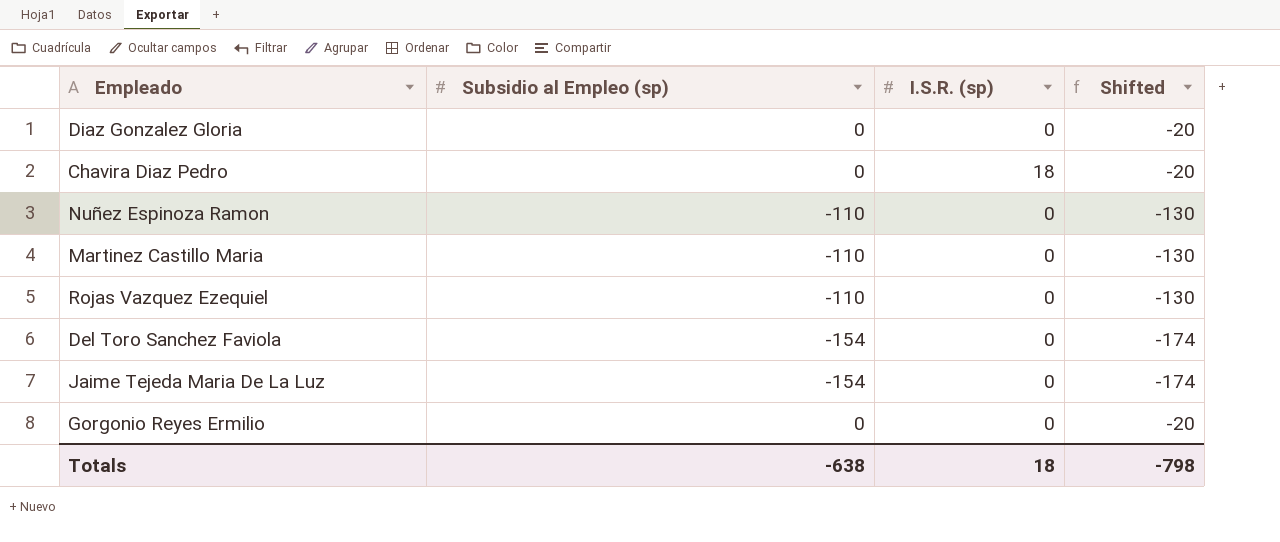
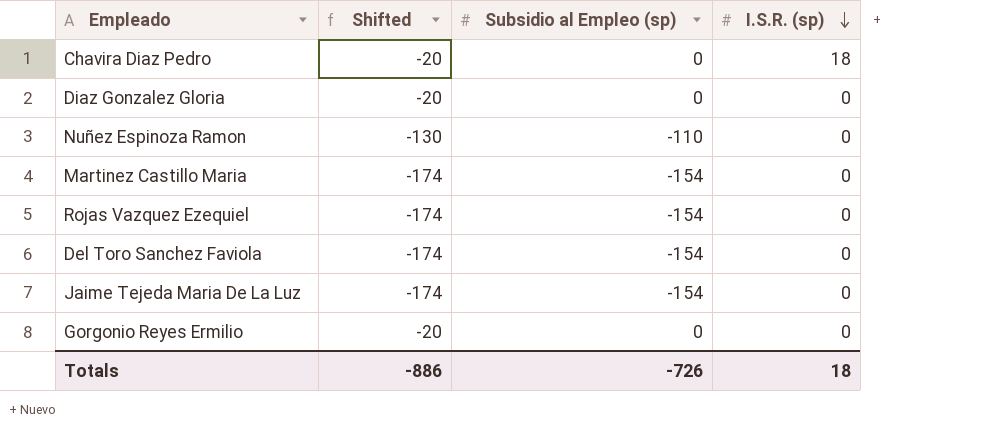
row order: none -> I.S.R. (sp) descending
column Shifted | position: 4 -> 2
Martinez Castillo Maria | Shifted: -130 -> -174
Martinez Castillo Maria | Subsidio al Empleo (sp): -110 -> -154
Rojas Vazquez Ezequiel | Shifted: -130 -> -174
Rojas Vazquez Ezequiel | Subsidio al Empleo (sp): -110 -> -154
Totals | Shifted: -798 -> -886
Totals | Subsidio al Empleo (sp): -638 -> -726

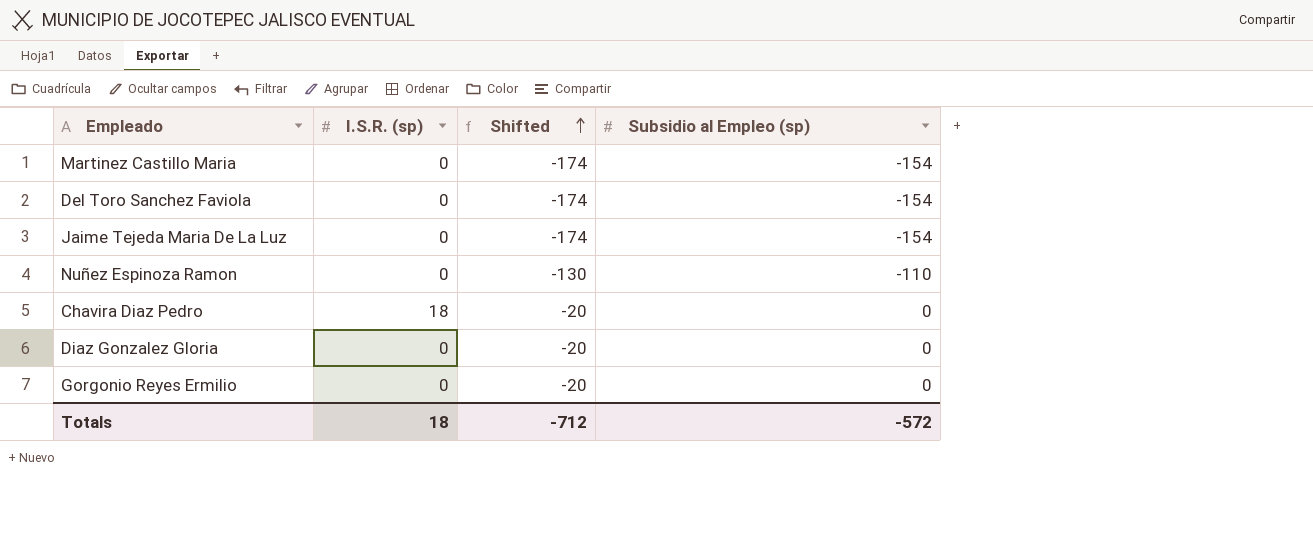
row order: I.S.R. (sp) descending -> Shifted ascending
column I.S.R. (sp) | position: 4 -> 2
row Rojas Vazquez Ezequiel: -174 | -154 | 0 -> none
Totals | Shifted: -886 -> -712
Totals | Subsidio al Empleo (sp): -726 -> -572

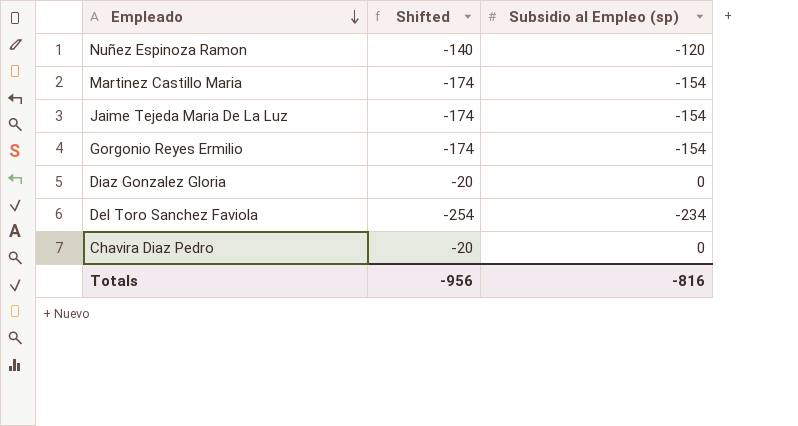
row order: Shifted ascending -> Empleado descending
column I.S.R. (sp) | position: 2 -> none
Nuñez Espinoza Ramon | Shifted: -130 -> -140
Nuñez Espinoza Ramon | Subsidio al Empleo (sp): -110 -> -120
Gorgonio Reyes Ermilio | Shifted: -20 -> -174
Gorgonio Reyes Ermilio | Subsidio al Empleo (sp): 0 -> -154
Del Toro Sanchez Faviola | Shifted: -174 -> -254
Del Toro Sanchez Faviola | Subsidio al Empleo (sp): -154 -> -234
Totals | Shifted: -712 -> -956
Totals | Subsidio al Empleo (sp): -572 -> -816

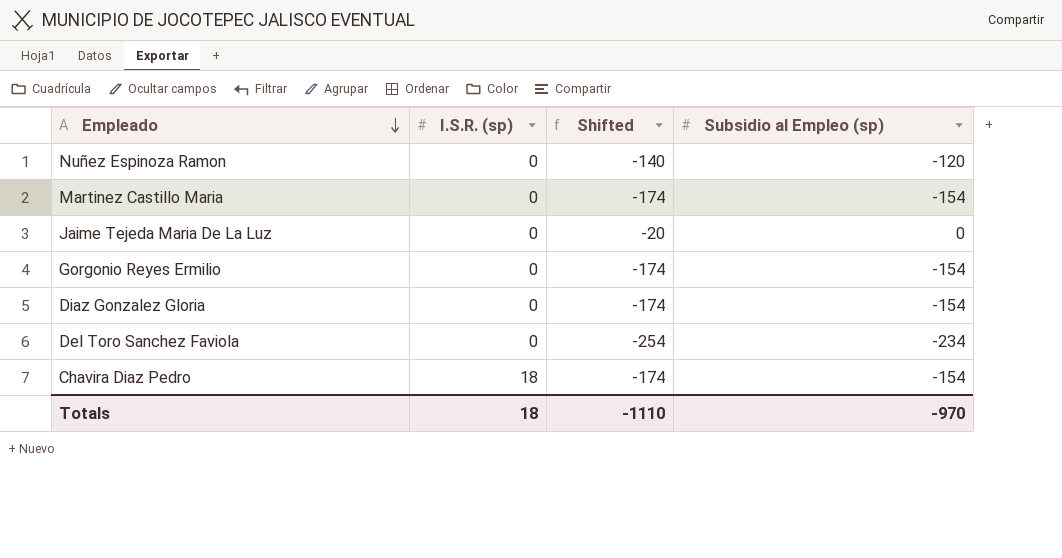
column I.S.R. (sp) | position: none -> 2
Jaime Tejeda Maria De La Luz | Shifted: -174 -> -20
Jaime Tejeda Maria De La Luz | Subsidio al Empleo (sp): -154 -> 0
Diaz Gonzalez Gloria | Shifted: -20 -> -174
Diaz Gonzalez Gloria | Subsidio al Empleo (sp): 0 -> -154
Chavira Diaz Pedro | Shifted: -20 -> -174
Chavira Diaz Pedro | Subsidio al Empleo (sp): 0 -> -154
Totals | Shifted: -956 -> -1110
Totals | Subsidio al Empleo (sp): -816 -> -970

